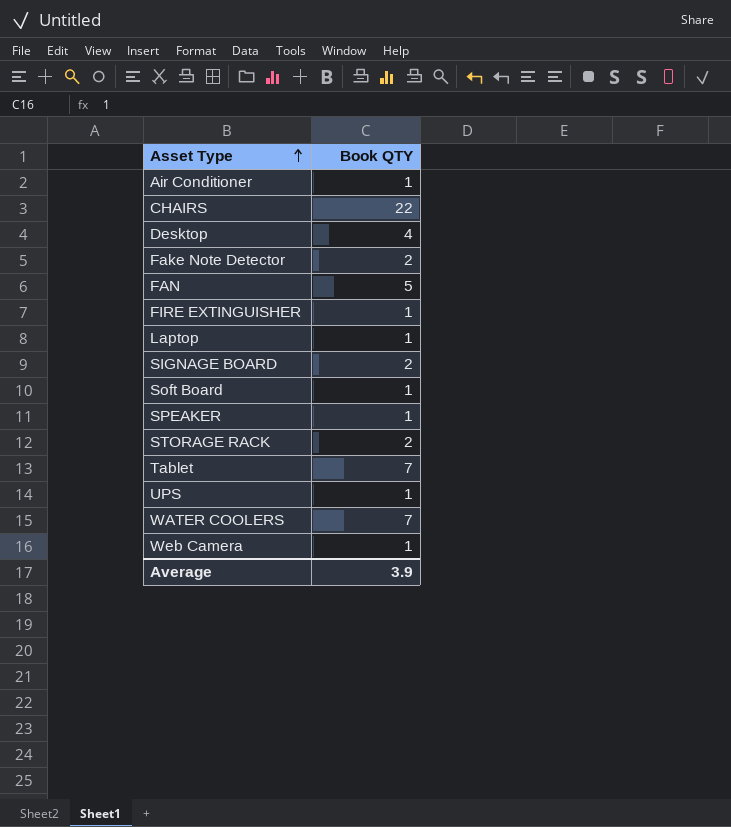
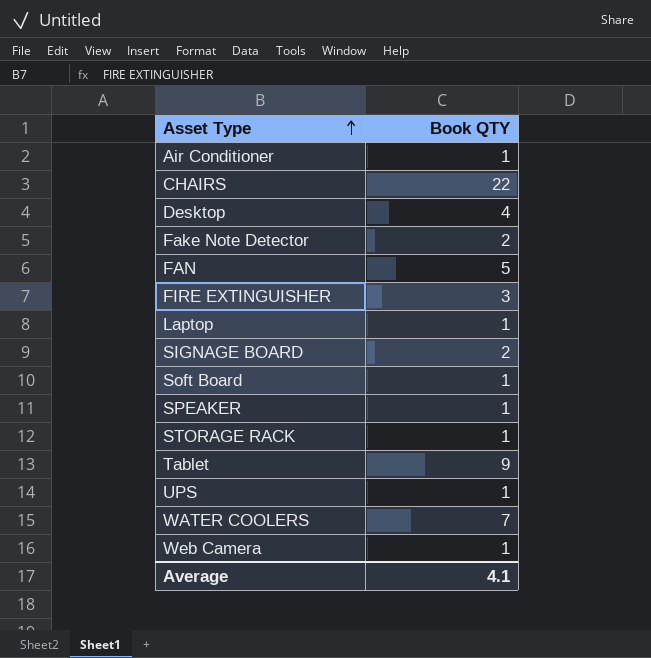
FIRE EXTINGUISHER | Book QTY: 1 -> 3
STORAGE RACK | Book QTY: 2 -> 1
Tablet | Book QTY: 7 -> 9
Average | Book QTY: 3.9 -> 4.1

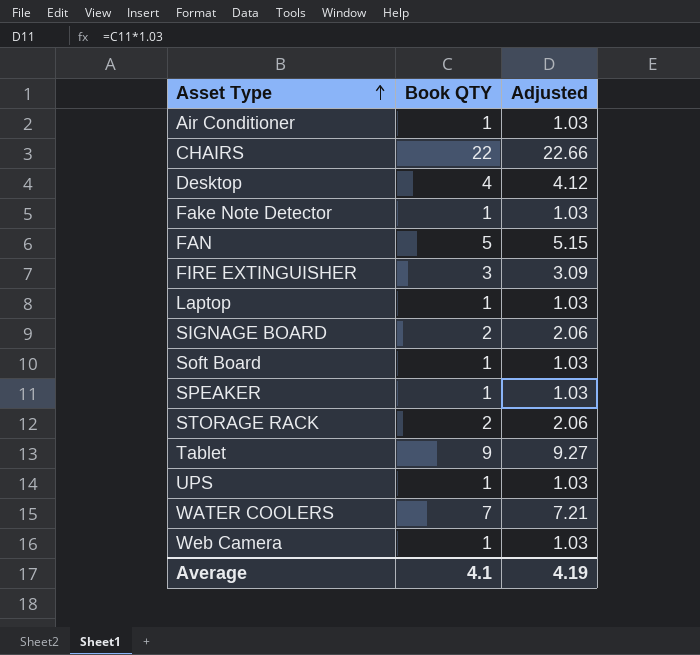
column Adjusted | formula: none -> [Book QTY] * 1.03
Fake Note Detector | Book QTY: 2 -> 1
STORAGE RACK | Book QTY: 1 -> 2

